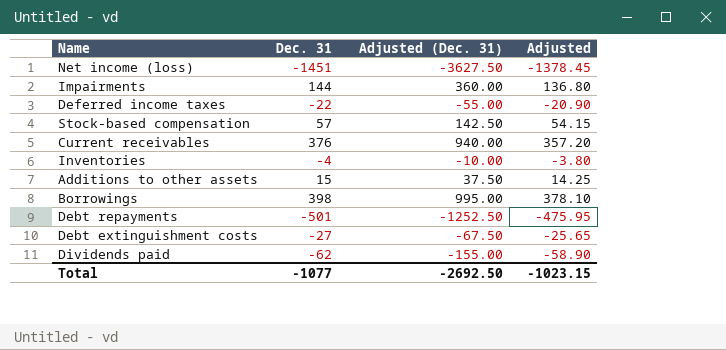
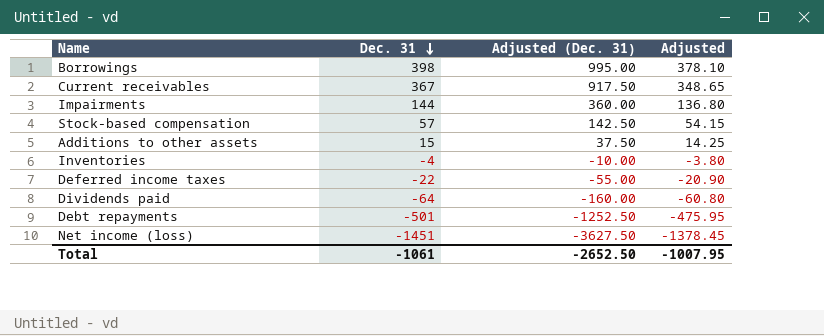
row order: none -> Dec. 31 descending
row Debt extinguishment costs: -27 | -67.50 | -25.65 -> none
Current receivables | Dec. 31: 376 -> 367
Current receivables | Adjusted (Dec. 31): 940.00 -> 917.50
Current receivables | Adjusted: 357.20 -> 348.65
Dividends paid | Dec. 31: -62 -> -64
Dividends paid | Adjusted (Dec. 31): -155.00 -> -160.00
Dividends paid | Adjusted: -58.90 -> -60.80
Total | Dec. 31: -1077 -> -1061
Total | Adjusted (Dec. 31): -2692.50 -> -2652.50
Total | Adjusted: -1023.15 -> -1007.95

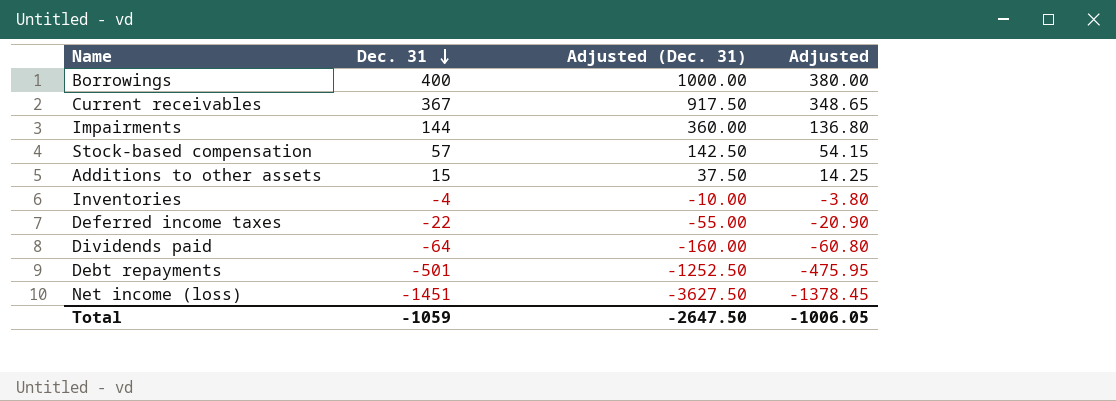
Borrowings | Dec. 31: 398 -> 400
Borrowings | Adjusted (Dec. 31): 995.00 -> 1000.00
Borrowings | Adjusted: 378.10 -> 380.00
Total | Dec. 31: -1061 -> -1059
Total | Adjusted (Dec. 31): -2652.50 -> -2647.50
Total | Adjusted: -1007.95 -> -1006.05

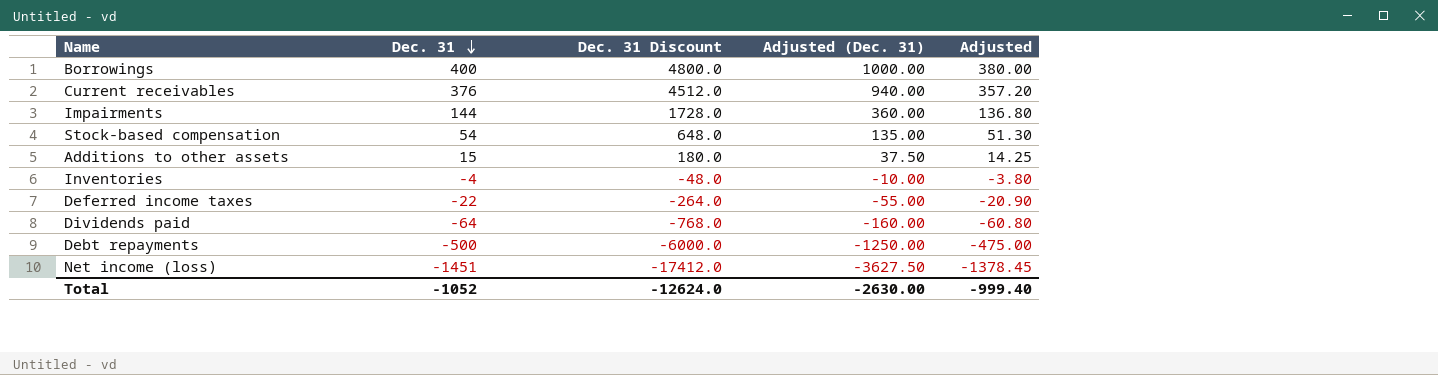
column Dec. 31 Discount | formula: none -> [Dec. 31] * 12
Current receivables | Dec. 31: 367 -> 376
Current receivables | Adjusted (Dec. 31): 917.50 -> 940.00
Current receivables | Adjusted: 348.65 -> 357.20
Stock-based compensation | Dec. 31: 57 -> 54
Stock-based compensation | Adjusted (Dec. 31): 142.50 -> 135.00
Stock-based compensation | Adjusted: 54.15 -> 51.30
Debt repayments | Dec. 31: -501 -> -500
Debt repayments | Adjusted (Dec. 31): -1252.50 -> -1250.00
Debt repayments | Adjusted: -475.95 -> -475.00
Total | Dec. 31: -1059 -> -1052
Total | Adjusted (Dec. 31): -2647.50 -> -2630.00
Total | Adjusted: -1006.05 -> -999.40

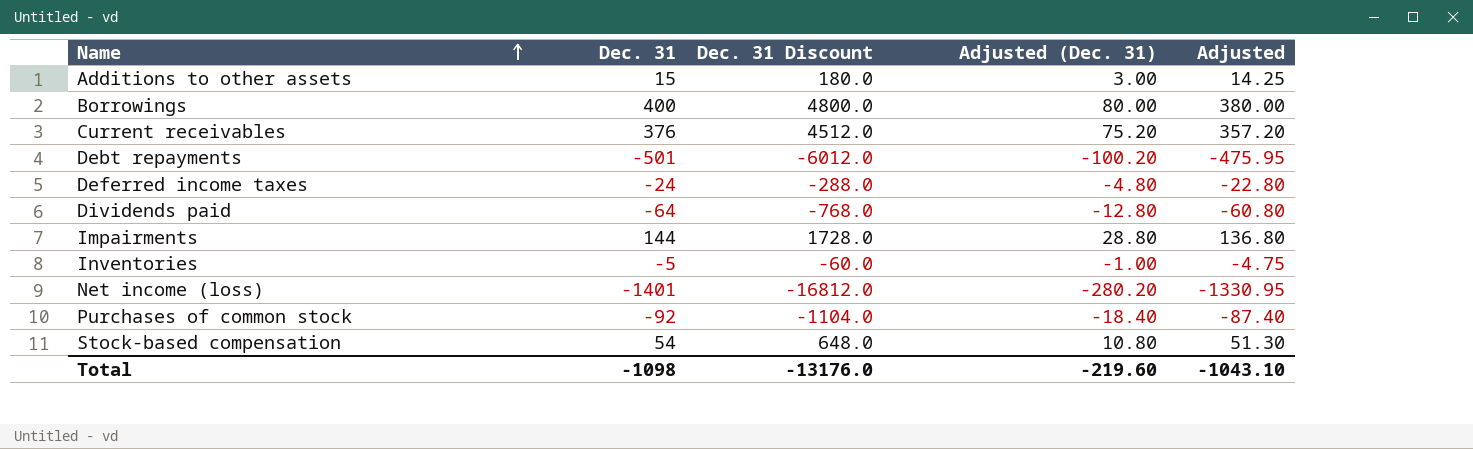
row order: Dec. 31 descending -> Name ascending
column Adjusted (Dec. 31) | formula: [Dec. 31] * 2.5 -> [Dec. 31] * 0.2
Debt repayments | Dec. 31: -500 -> -501
Debt repayments | Dec. 31 Discount: -6000.0 -> -6012.0
Debt repayments | Adjusted: -475.00 -> -475.95
Deferred income taxes | Dec. 31: -22 -> -24
Deferred income taxes | Dec. 31 Discount: -264.0 -> -288.0
Deferred income taxes | Adjusted: -20.90 -> -22.80
Inventories | Dec. 31: -4 -> -5
Inventories | Dec. 31 Discount: -48.0 -> -60.0
Inventories | Adjusted: -3.80 -> -4.75
Net income (loss) | Dec. 31: -1451 -> -1401
Net income (loss) | Dec. 31 Discount: -17412.0 -> -16812.0
Net income (loss) | Adjusted: -1378.45 -> -1330.95
row Purchases of common stock: none -> -92 | -1104.0 | -18.40 | -87.40
Total | Dec. 31: -1052 -> -1098
Total | Dec. 31 Discount: -12624.0 -> -13176.0
Total | Adjusted (Dec. 31): -2630.00 -> -219.60
Total | Adjusted: -999.40 -> -1043.10

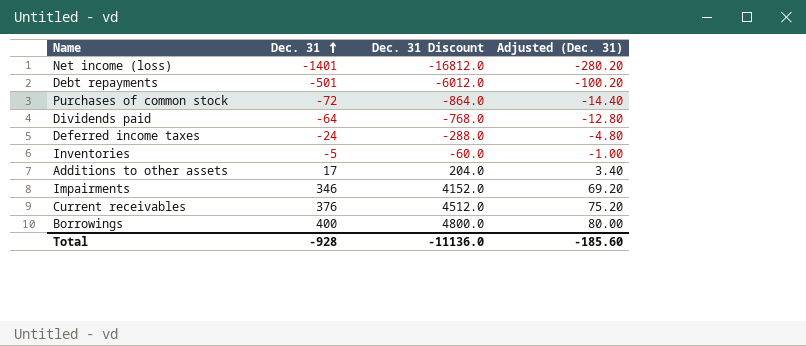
row order: Name ascending -> Dec. 31 ascending
column Adjusted | formula: [Dec. 31] * 0.95 -> none
row Stock-based compensation: 54 | 648.0 | 10.80 | 51.30 -> none
Purchases of common stock | Dec. 31: -92 -> -72
Purchases of common stock | Dec. 31 Discount: -1104.0 -> -864.0
Purchases of common stock | Adjusted (Dec. 31): -18.40 -> -14.40
Additions to other assets | Dec. 31: 15 -> 17
Additions to other assets | Dec. 31 Discount: 180.0 -> 204.0
Additions to other assets | Adjusted (Dec. 31): 3.00 -> 3.40
Impairments | Dec. 31: 144 -> 346
Impairments | Dec. 31 Discount: 1728.0 -> 4152.0
Impairments | Adjusted (Dec. 31): 28.80 -> 69.20
Total | Dec. 31: -1098 -> -928
Total | Dec. 31 Discount: -13176.0 -> -11136.0
Total | Adjusted (Dec. 31): -219.60 -> -185.60

